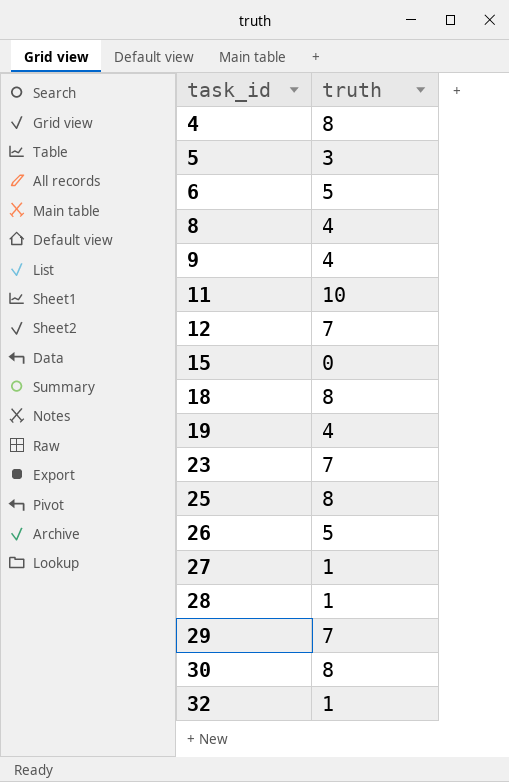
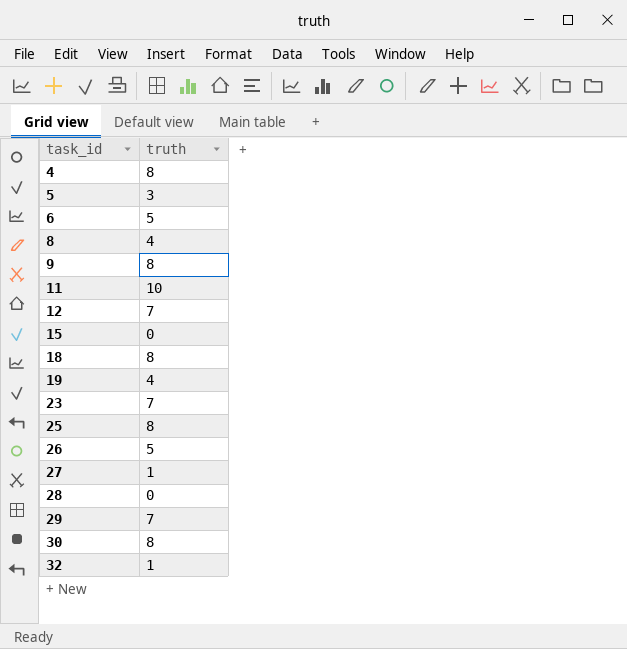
9 | truth: 4 -> 8
28 | truth: 1 -> 0

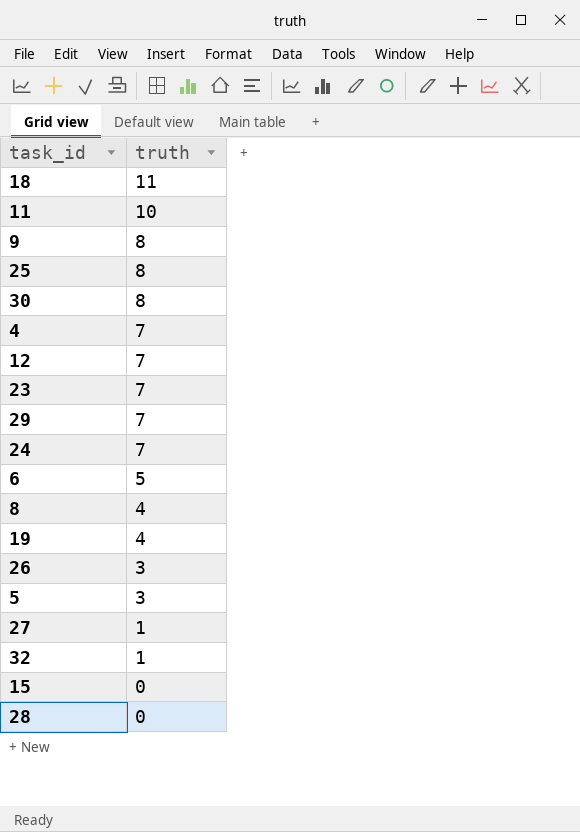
row order: task_id ascending -> truth descending
18 | truth: 8 -> 11
4 | truth: 8 -> 7
row 24: none -> 7
26 | truth: 5 -> 3

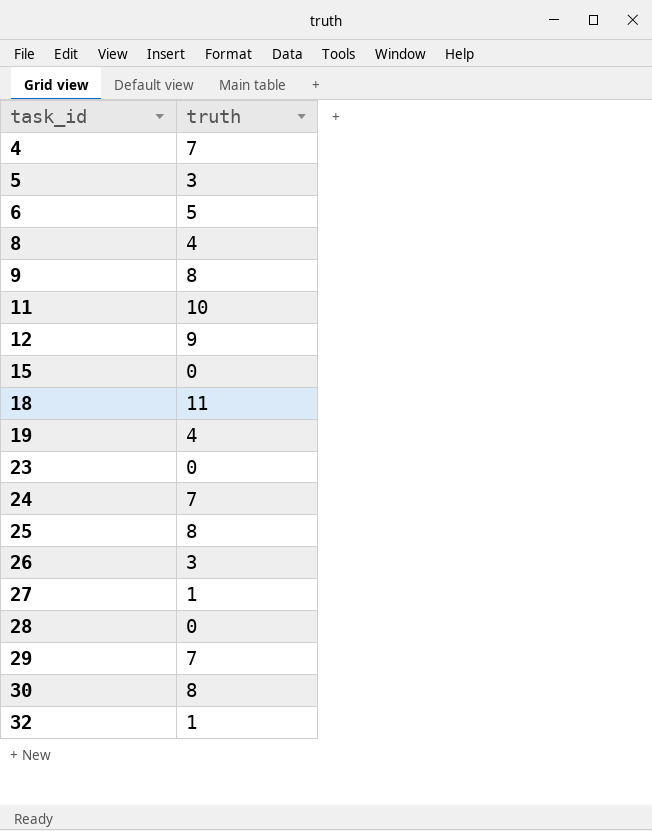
row order: truth descending -> task_id ascending
12 | truth: 7 -> 9
23 | truth: 7 -> 0

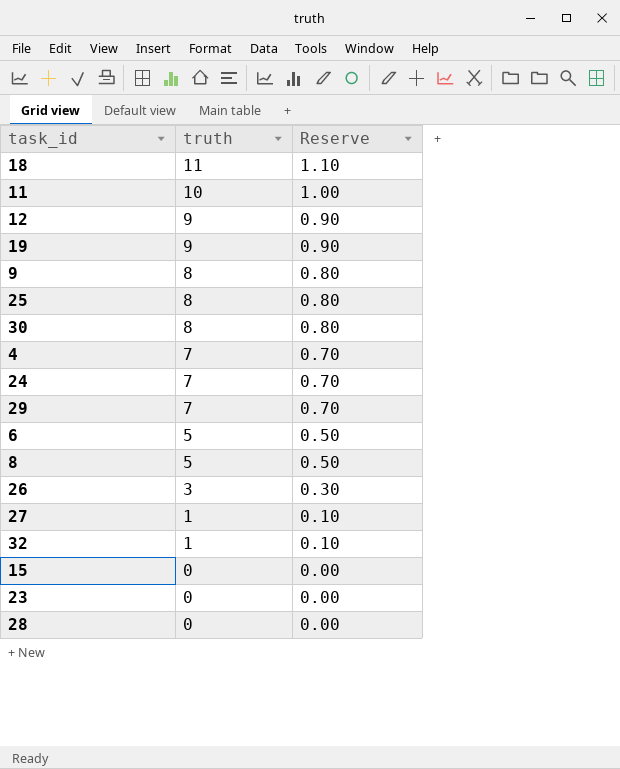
row order: task_id ascending -> truth descending
column Reserve | formula: none -> [truth] * 0.1
row 5: 3 -> none
19 | truth: 4 -> 9
8 | truth: 4 -> 5

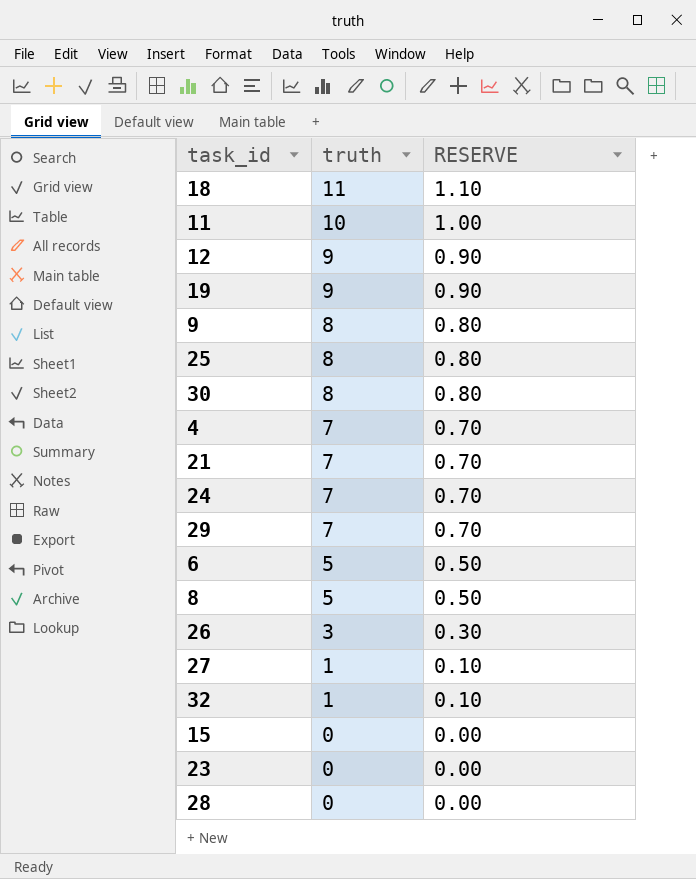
column name: Reserve -> RESERVE
row 21: none -> 7 | 0.70

